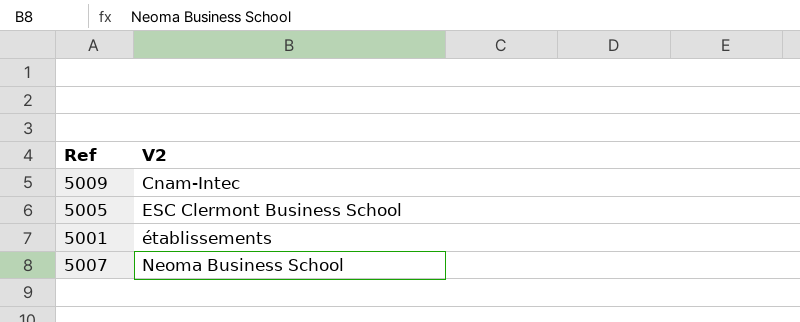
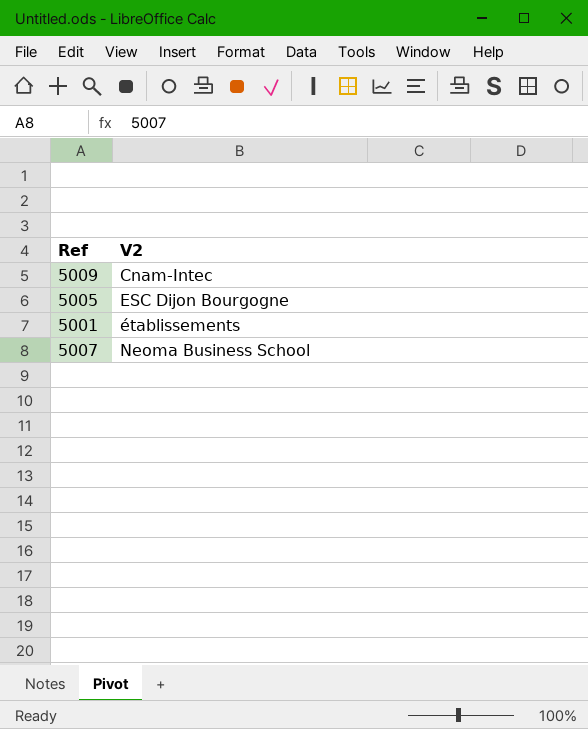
5005 | V2: ESC Clermont Business School -> ESC Dijon Bourgogne

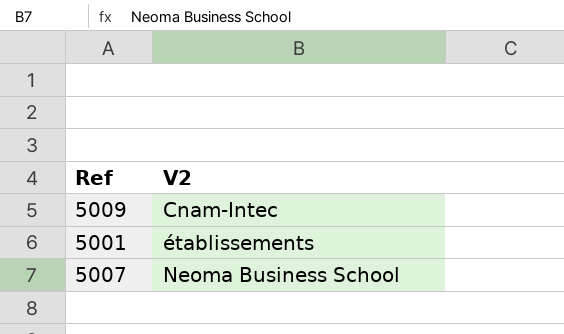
row 5005: ESC Dijon Bourgogne -> none

